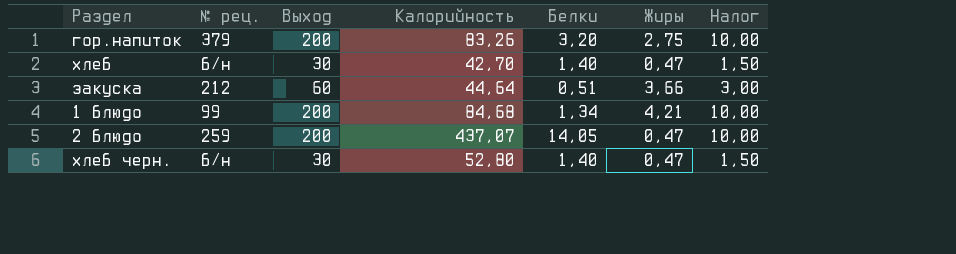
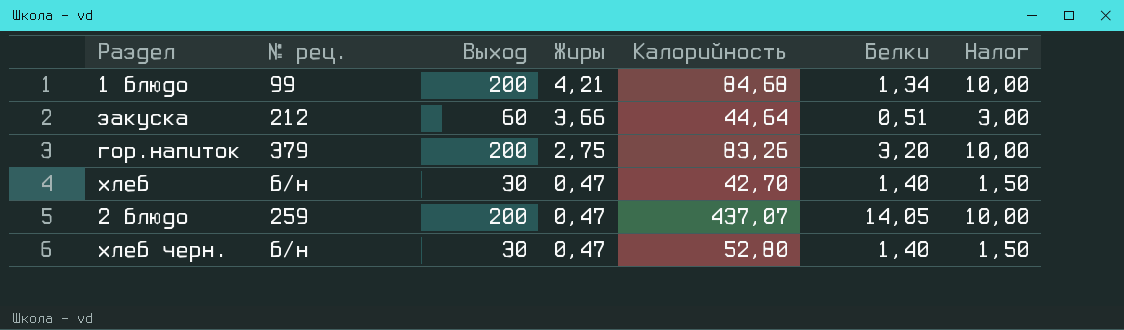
row order: none -> Жиры descending
column Жиры | position: 6 -> 4

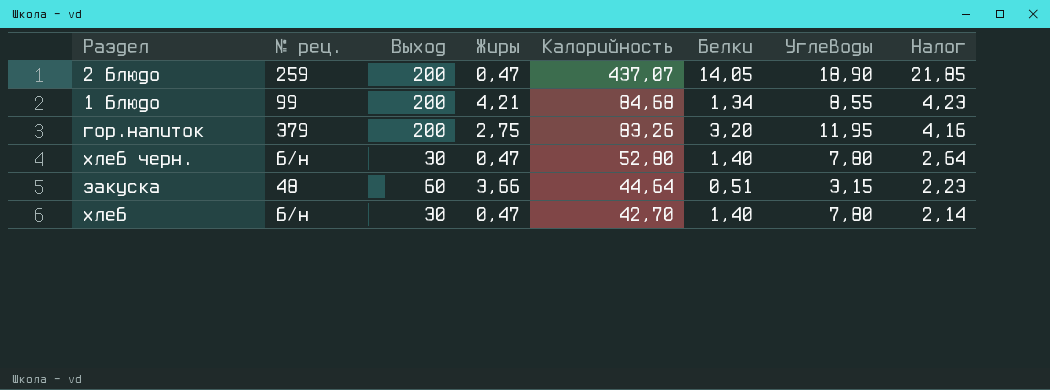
row order: Жиры descending -> Калорийность descending
column Углеводы | position: none -> 7
column Налог | formula: [Выход] * 0,05 -> [Калорийность] * 0,05
закуска | № рец.: 212 -> 48

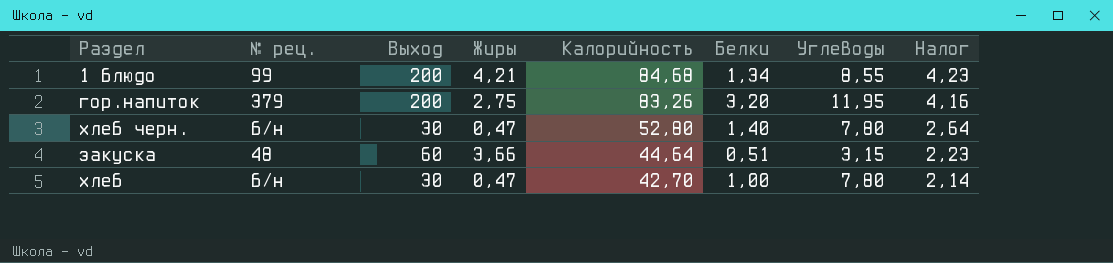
row 2 блюдо: 259 | 200 | 0,47 | 437,07 | 14,05 | 18,90 | 21,85 -> none
хлеб | Белки: 1,40 -> 1,00

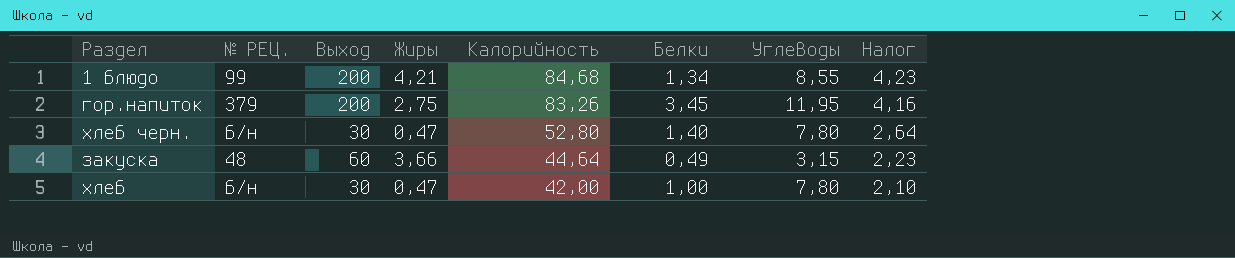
column name: № рец. -> № РЕЦ.
гор.напиток | Белки: 3,20 -> 3,45
закуска | Белки: 0,51 -> 0,49
хлеб | Калорийность: 42,70 -> 42,00
хлеб | Налог: 2,14 -> 2,10

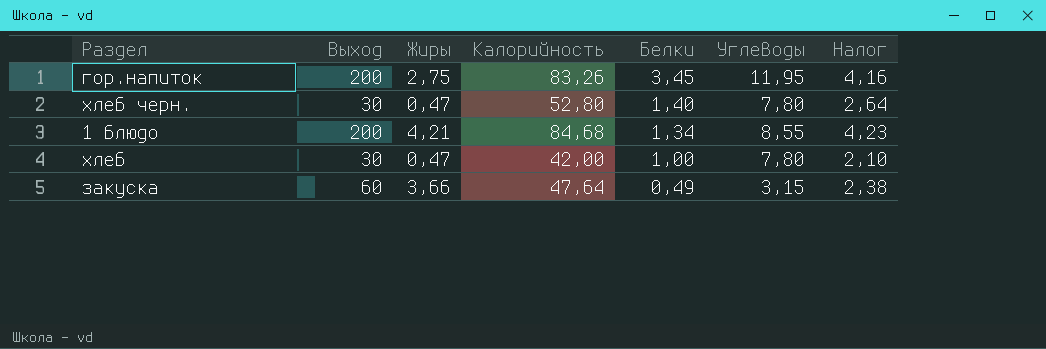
row order: Калорийность descending -> Белки descending
column № РЕЦ. | position: 2 -> none
закуска | Калорийность: 44,64 -> 47,64
закуска | Налог: 2,23 -> 2,38

